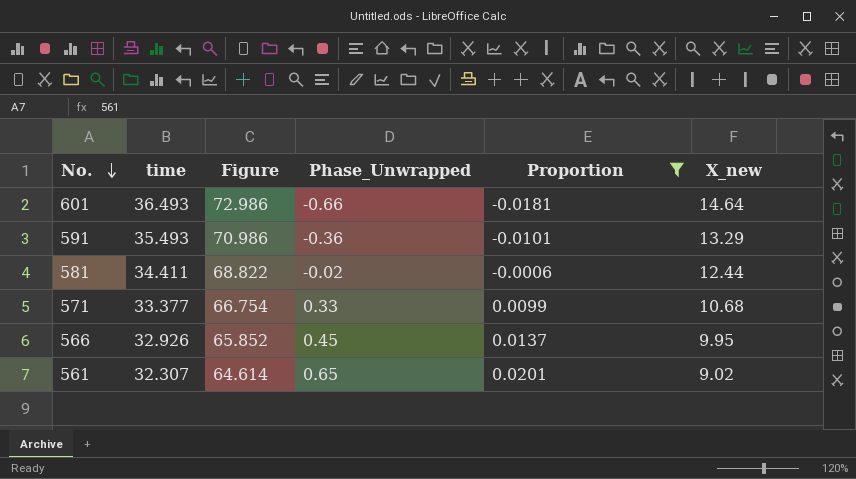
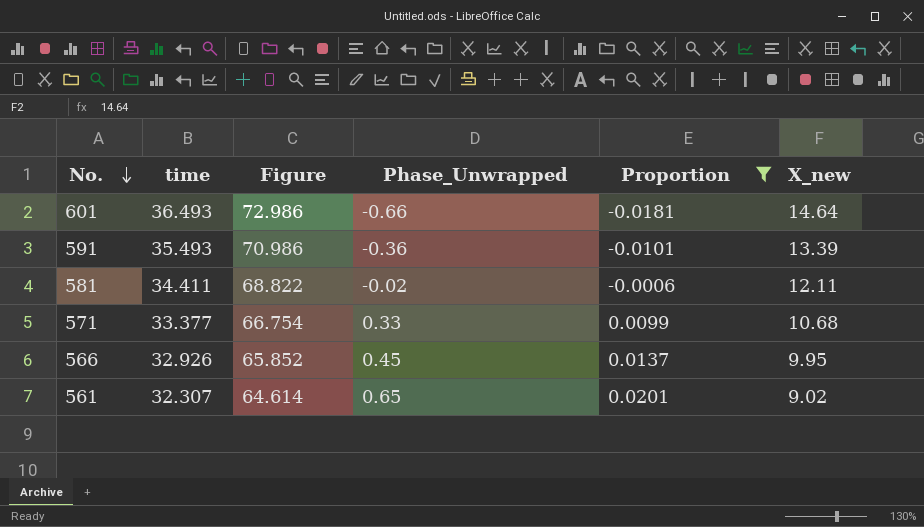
591 | X_new: 13.29 -> 13.39
581 | X_new: 12.44 -> 12.11

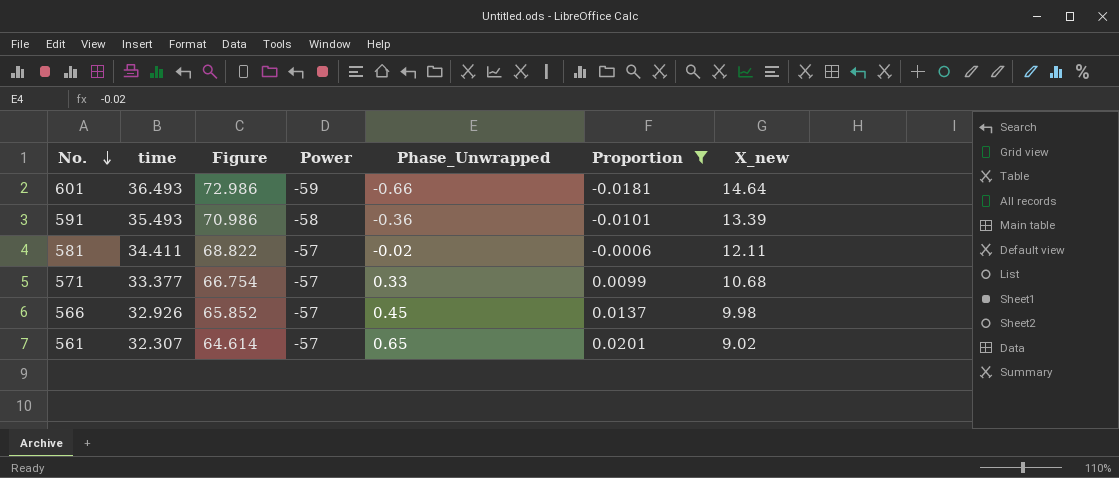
column Power | position: none -> 4
566 | X_new: 9.95 -> 9.98

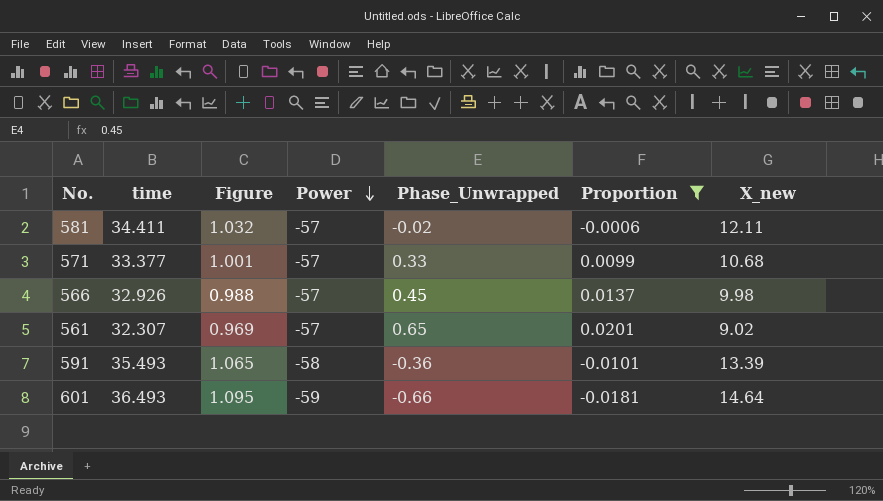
row order: No. descending -> Power descending
column Figure | formula: [time] * 2 -> [time] * 0.03

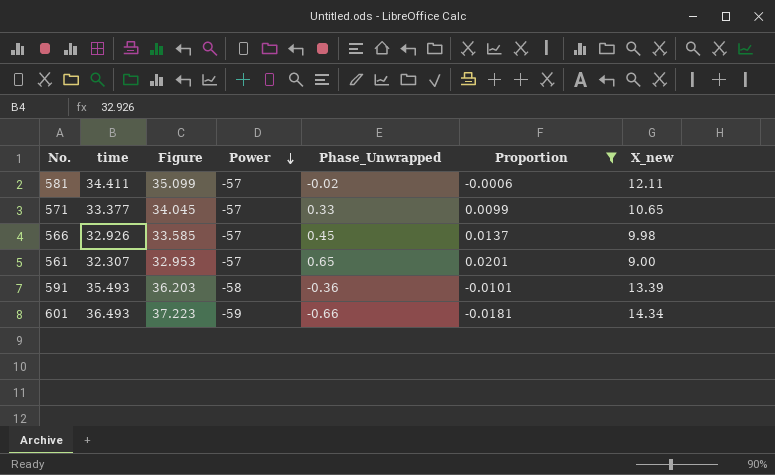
column Figure | formula: [time] * 0.03 -> [time] * 1.02
571 | X_new: 10.68 -> 10.65
561 | X_new: 9.02 -> 9.00
601 | X_new: 14.64 -> 14.34

